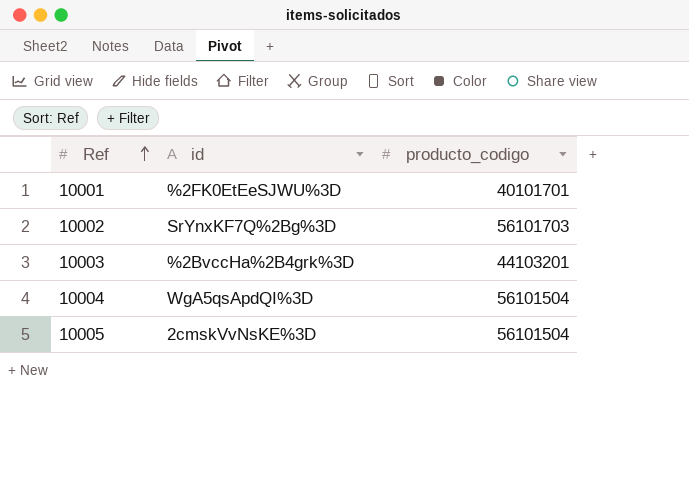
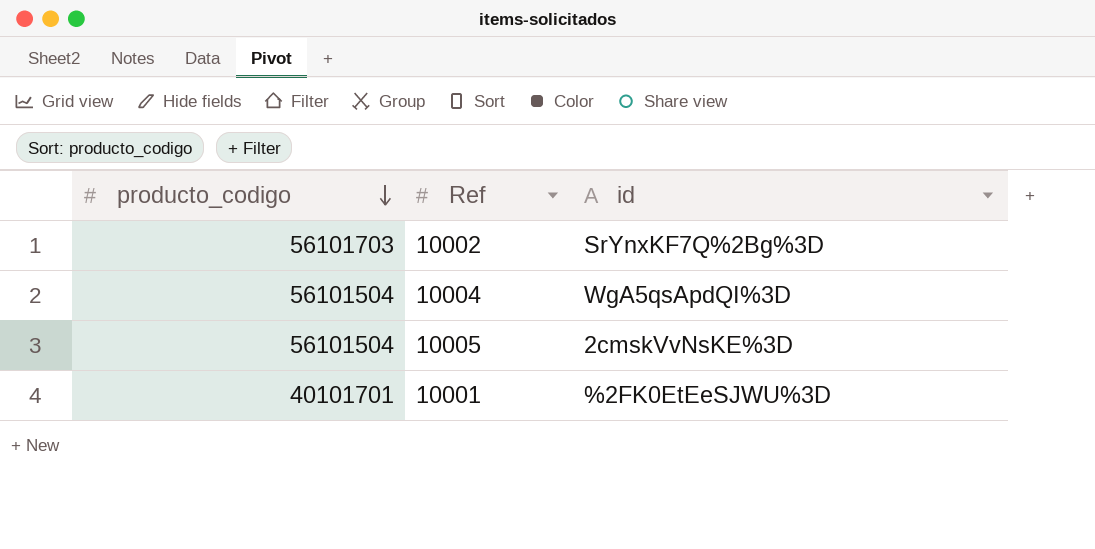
row order: Ref ascending -> producto_codigo descending
column producto_codigo | position: 3 -> 1
row 10003: %2BvccHa%2B4grk%3D | 44103201 -> none

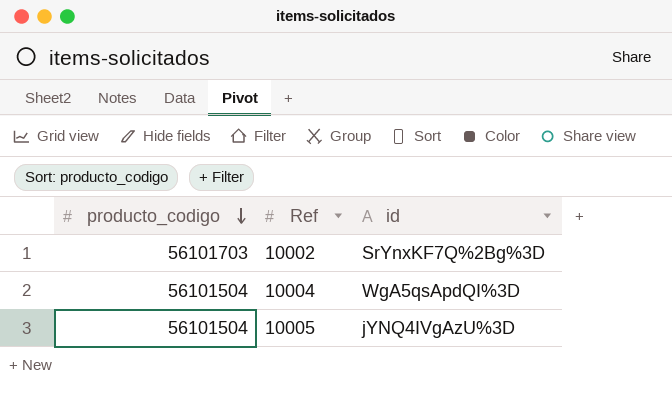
row 10001: 40101701 | %2FK0EtEeSJWU%3D -> none
10005 | id: 2cmskVvNsKE%3D -> jYNQ4IVgAzU%3D

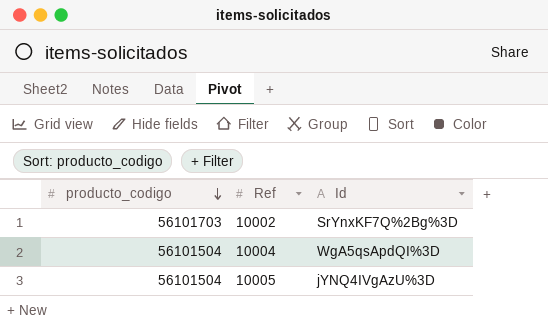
column name: id -> Id

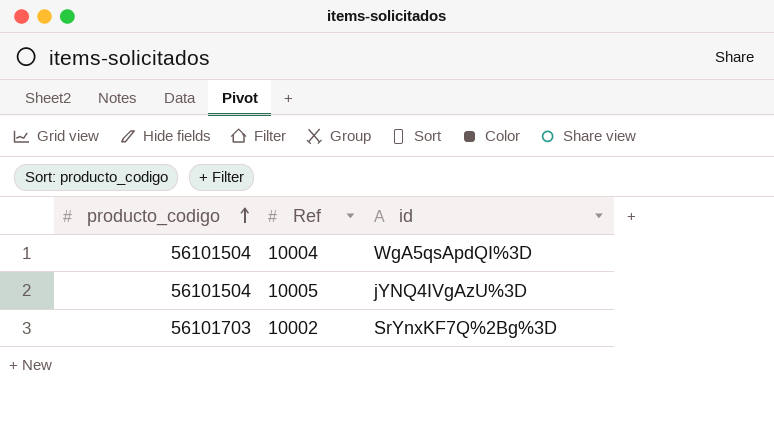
row order: producto_codigo descending -> producto_codigo ascending
column name: Id -> id

